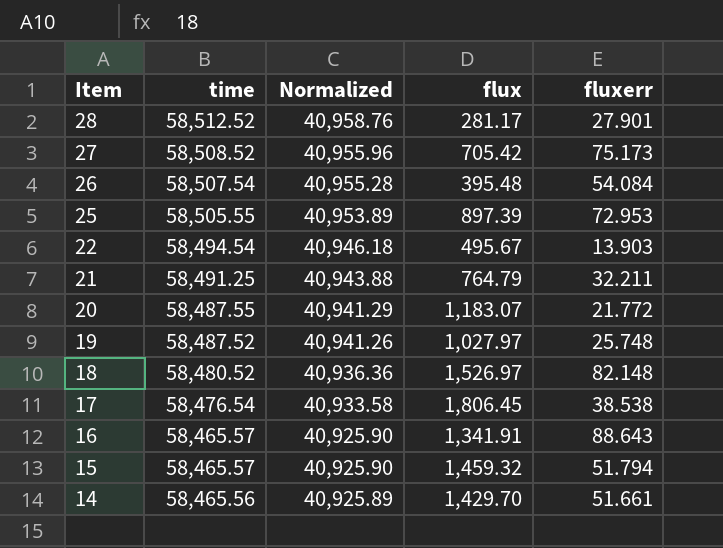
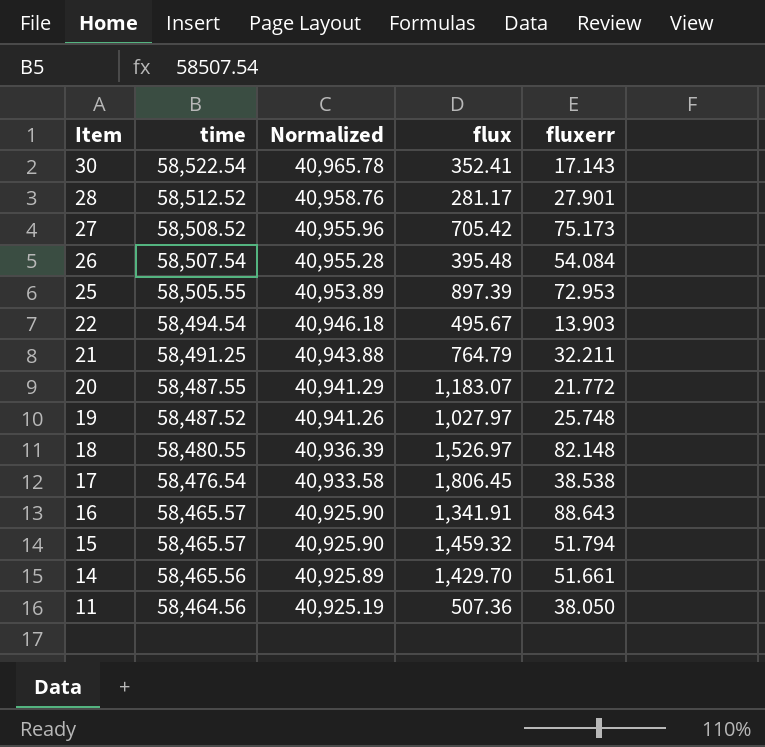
row 30: none -> 58,522.54 | 40,965.78 | 352.41 | 17.143
18 | time: 58,480.52 -> 58,480.55
18 | Normalized: 40,936.36 -> 40,936.39
row 11: none -> 58,464.56 | 40,925.19 | 507.36 | 38.050

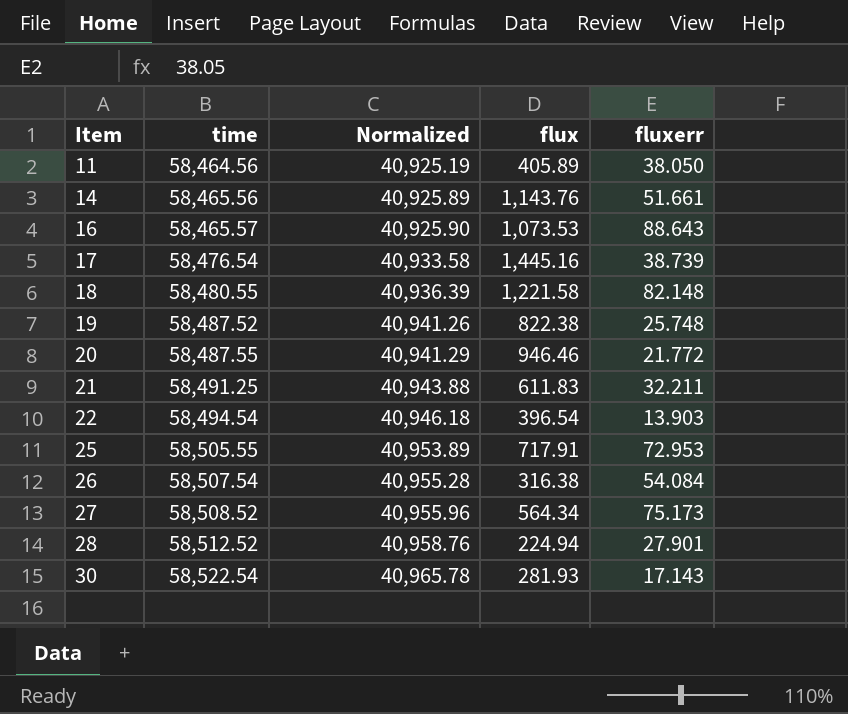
row order: Item descending -> Item ascending
row 15: 58,465.57 | 40,925.90 | 1,459.32 | 51.794 -> none
11 | flux: 507.36 -> 405.89
14 | flux: 1,429.70 -> 1,143.76
16 | flux: 1,341.91 -> 1,073.53
17 | flux: 1,806.45 -> 1,445.16
17 | fluxerr: 38.538 -> 38.739
18 | flux: 1,526.97 -> 1,221.58
19 | flux: 1,027.97 -> 822.38
20 | flux: 1,183.07 -> 946.46
21 | flux: 764.79 -> 611.83
22 | flux: 495.67 -> 396.54
25 | flux: 897.39 -> 717.91
26 | flux: 395.48 -> 316.38
27 | flux: 705.42 -> 564.34
28 | flux: 281.17 -> 224.94
30 | flux: 352.41 -> 281.93

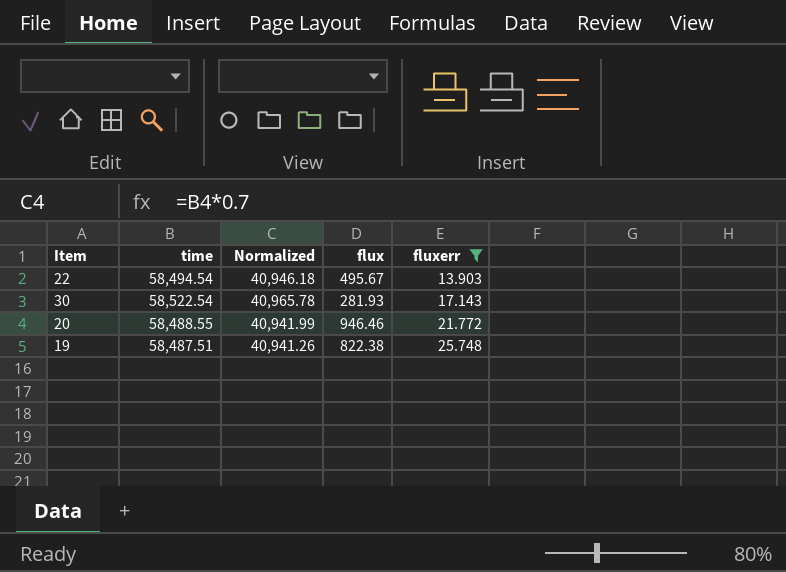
filter: none -> fluxerr <= 25.748
row order: Item ascending -> fluxerr ascending
22 | flux: 396.54 -> 495.67
20 | time: 58,487.55 -> 58,488.55
20 | Normalized: 40,941.29 -> 40,941.99
19 | time: 58,487.52 -> 58,487.51

